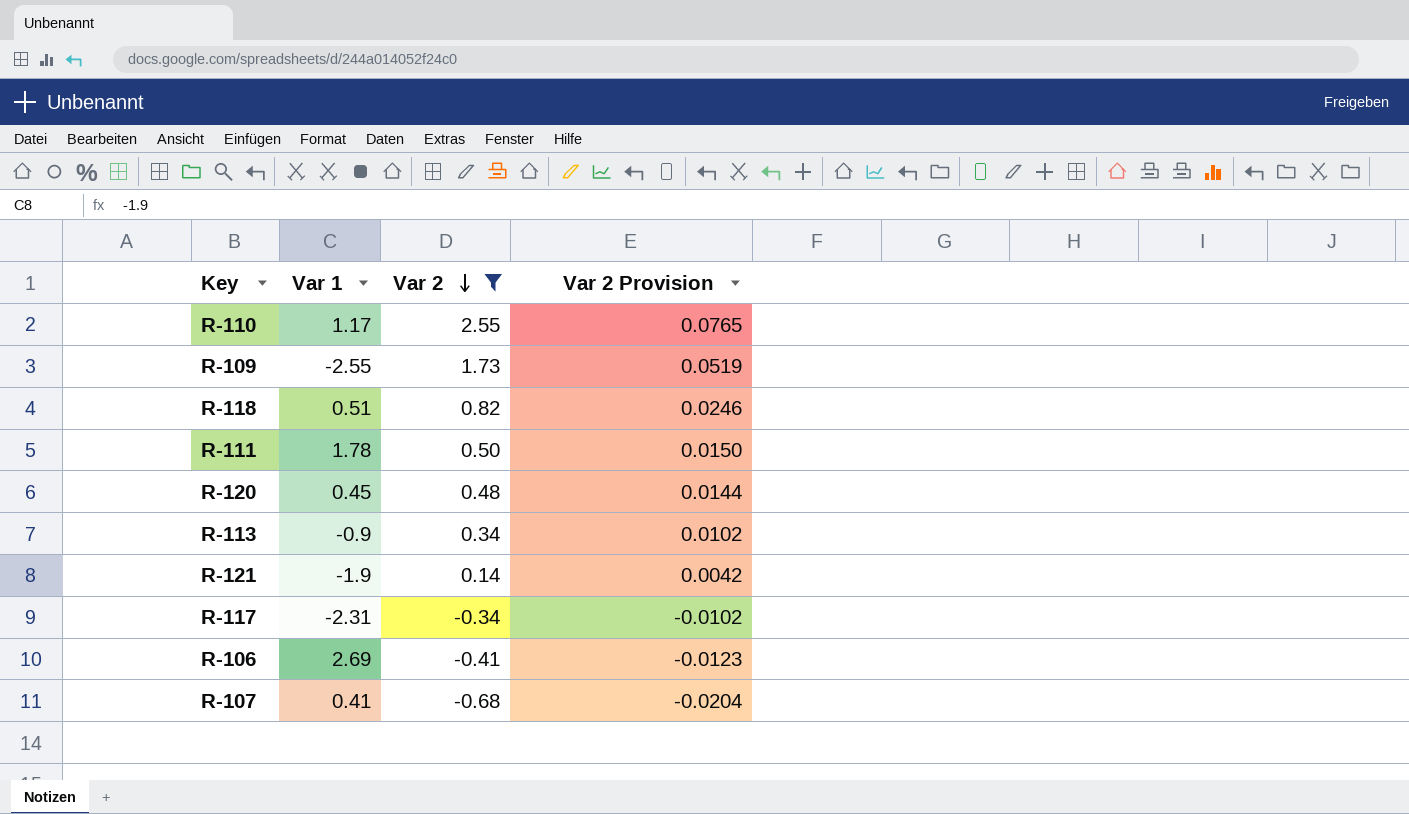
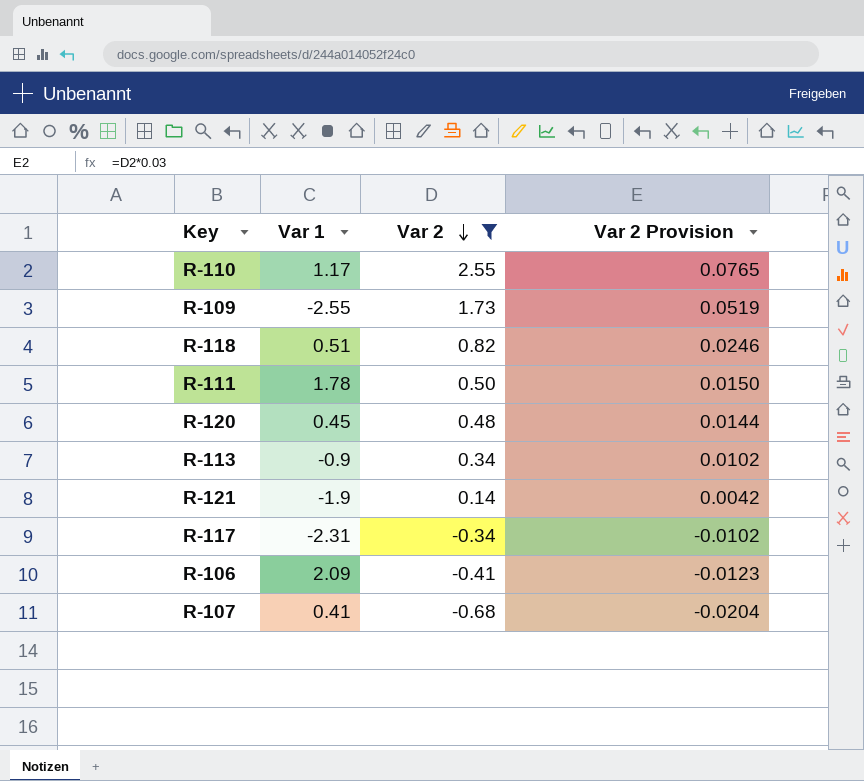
R-106 | Var 1: 2.69 -> 2.09

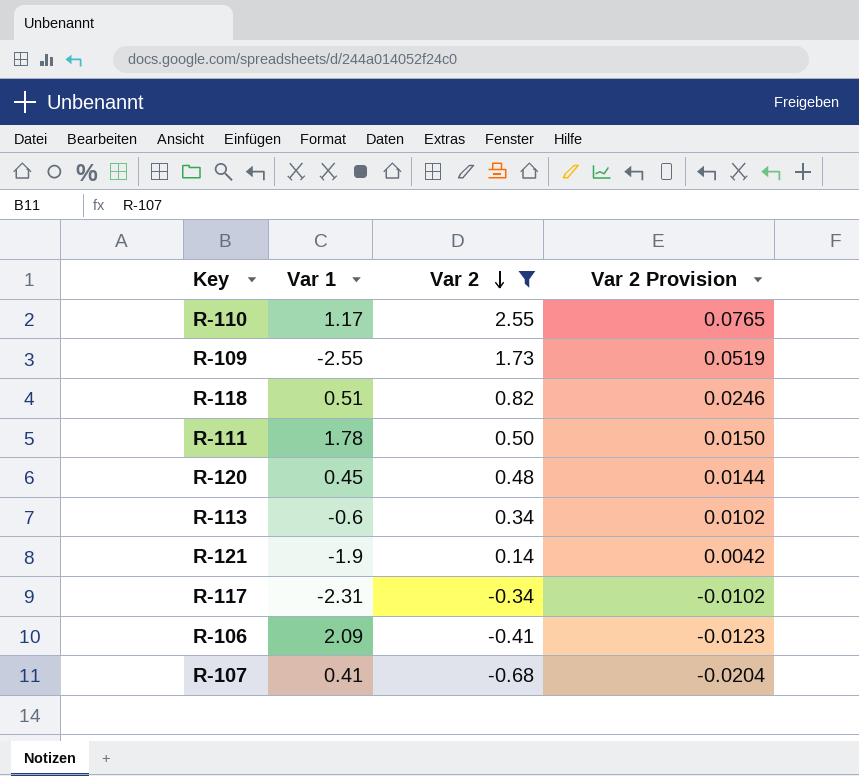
R-113 | Var 1: -0.9 -> -0.6

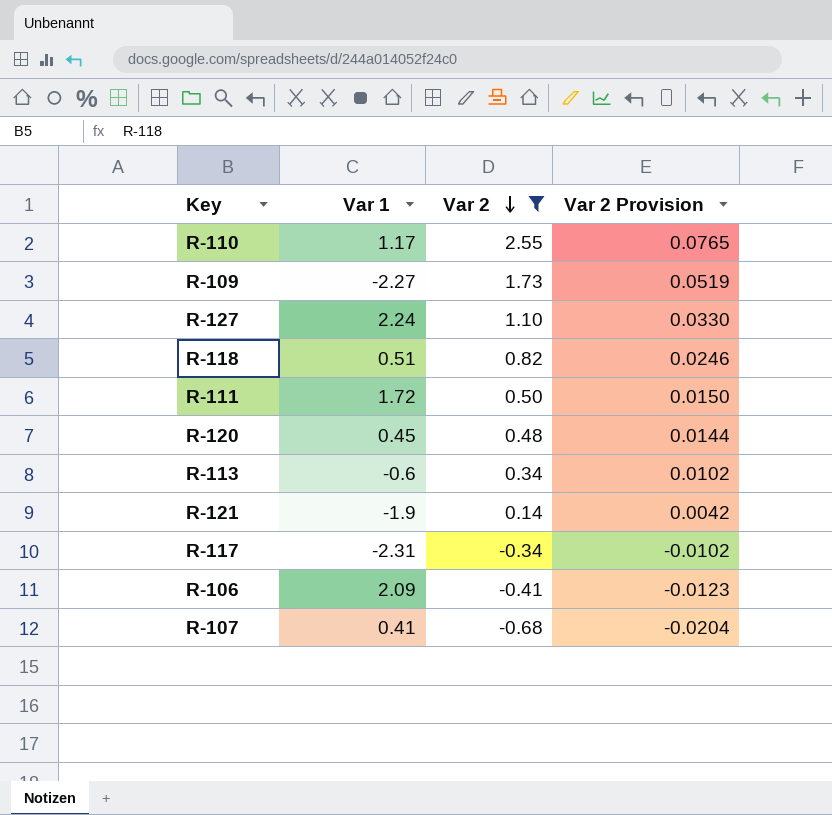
R-109 | Var 1: -2.55 -> -2.27
row R-127: none -> 2.24 | 1.10 | 0.0330
R-111 | Var 1: 1.78 -> 1.72

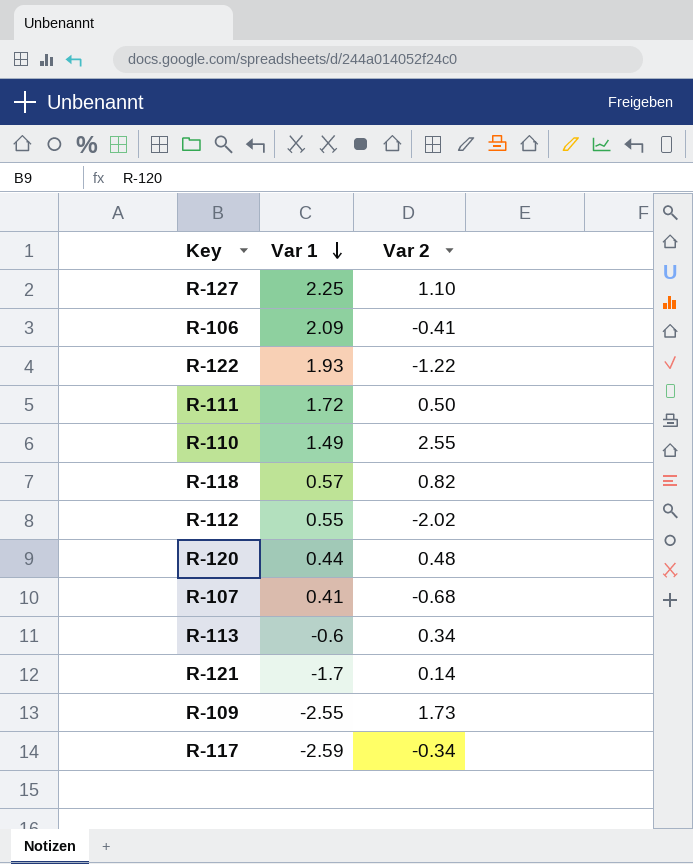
filter: Var 2 >= -0.68 -> none
row order: Var 2 descending -> Var 1 descending
column Var 2 Provision | formula: [Var 2] * 0.03 -> none
R-127 | Var 1: 2.24 -> 2.25
R-110 | Var 1: 1.17 -> 1.49
R-118 | Var 1: 0.51 -> 0.57
R-120 | Var 1: 0.45 -> 0.44
R-121 | Var 1: -1.9 -> -1.7
R-109 | Var 1: -2.27 -> -2.55
R-117 | Var 1: -2.31 -> -2.59

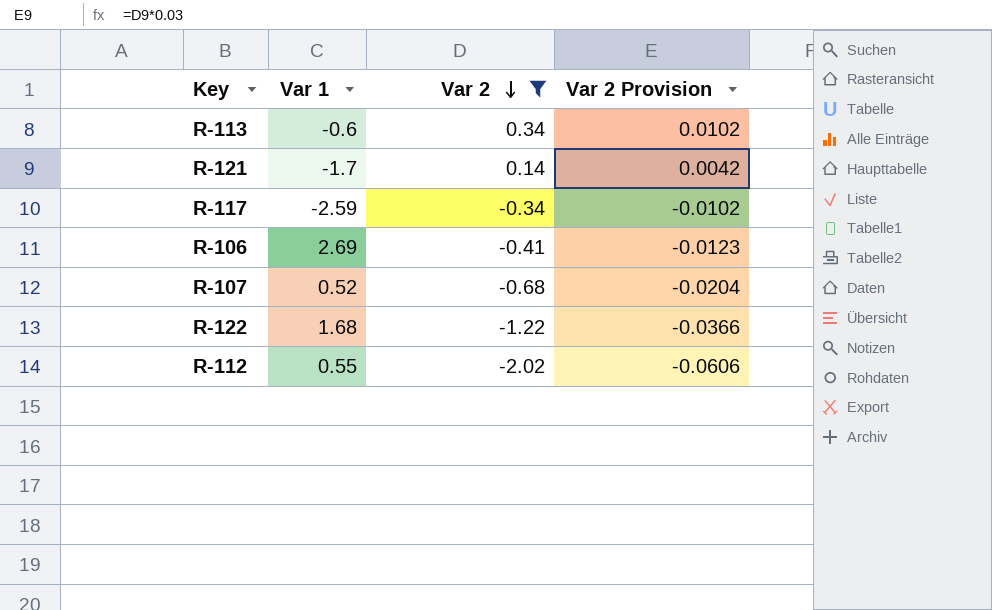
filter: none -> Var 2 <= 0.34
row order: Var 1 descending -> Var 2 descending
column Var 2 Provision | formula: none -> [Var 2] * 0.03
R-106 | Var 1: 2.09 -> 2.69
R-107 | Var 1: 0.41 -> 0.52
R-122 | Var 1: 1.93 -> 1.68

